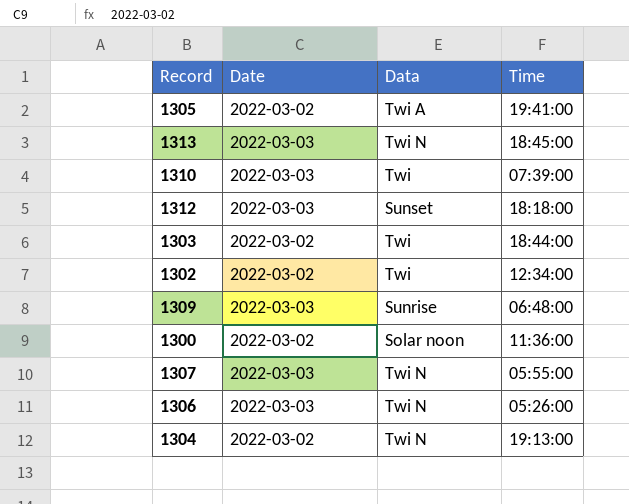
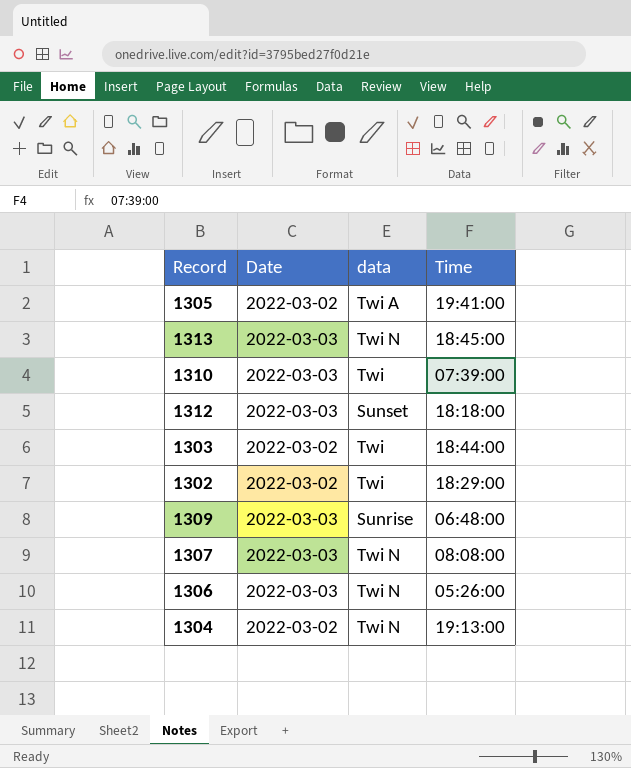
column name: Data -> data
row 1300: 2022-03-02 | Solar noon | 11:36:00 -> none
1302 | Time: 12:34:00 -> 18:29:00
1307 | Time: 05:55:00 -> 08:08:00

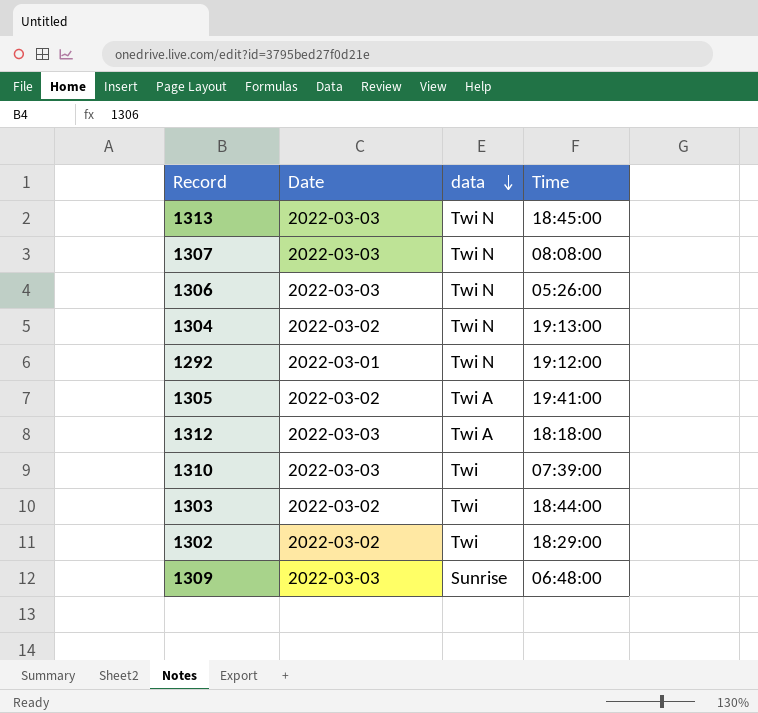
row order: none -> data descending
row 1292: none -> 2022-03-01 | Twi N | 19:12:00
1312 | data: Sunset -> Twi A

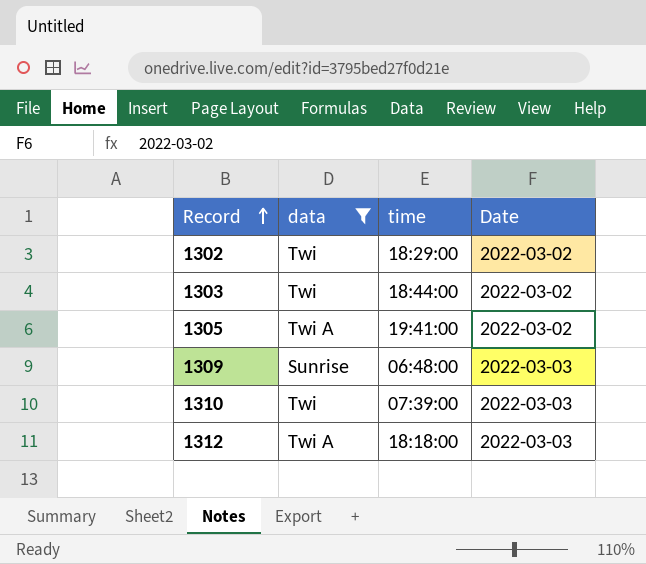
filter: none -> data != Twi N
row order: data descending -> Record ascending
column name: Time -> time
column Date | position: 2 -> 4

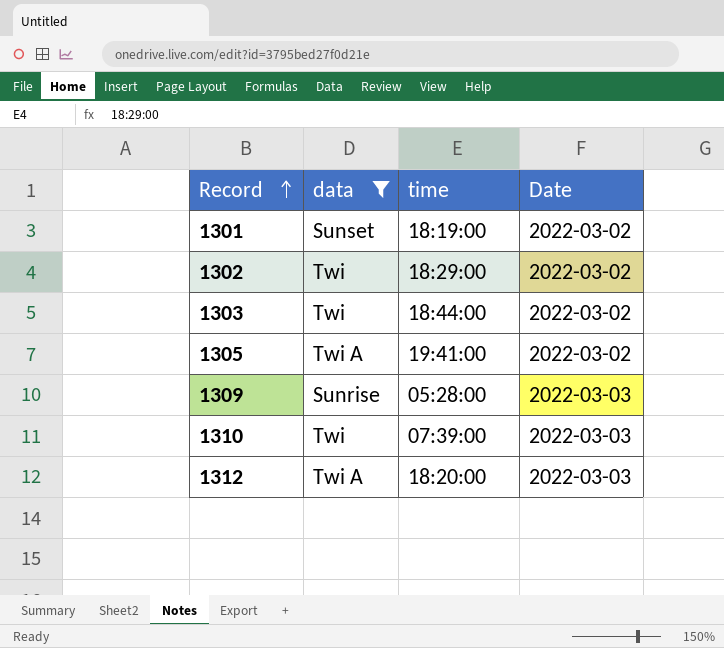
row 1301: none -> Sunset | 18:19:00 | 2022-03-02
1309 | time: 06:48:00 -> 05:28:00
1312 | time: 18:18:00 -> 18:20:00

